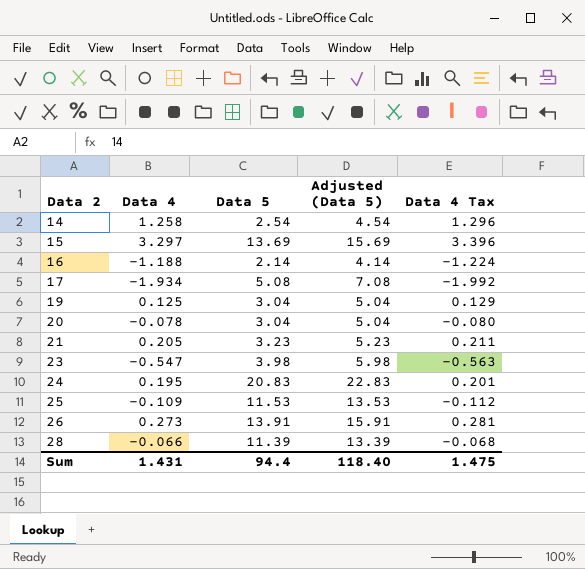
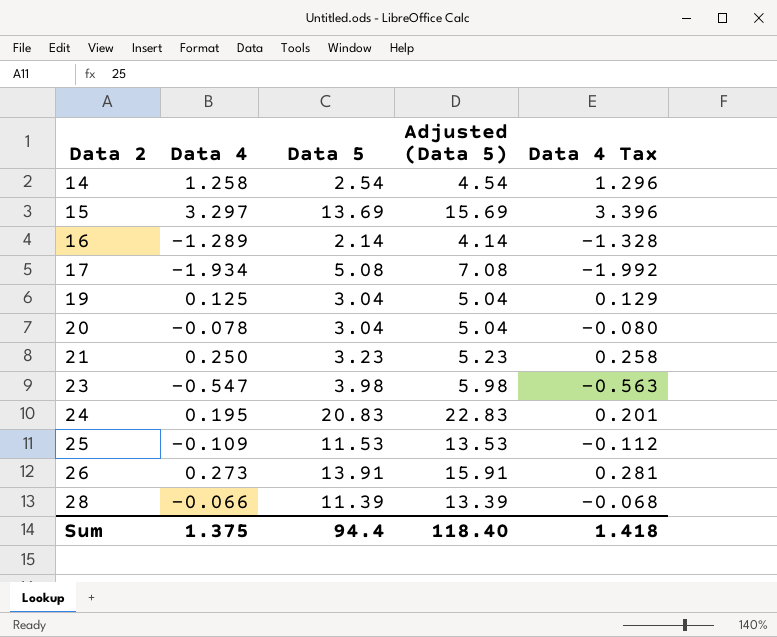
16 | Data 4: -1.188 -> -1.289
16 | Data 4 Tax: -1.224 -> -1.328
21 | Data 4: 0.205 -> 0.250
21 | Data 4 Tax: 0.211 -> 0.258
Sum | Data 4: 1.431 -> 1.375
Sum | Data 4 Tax: 1.475 -> 1.418

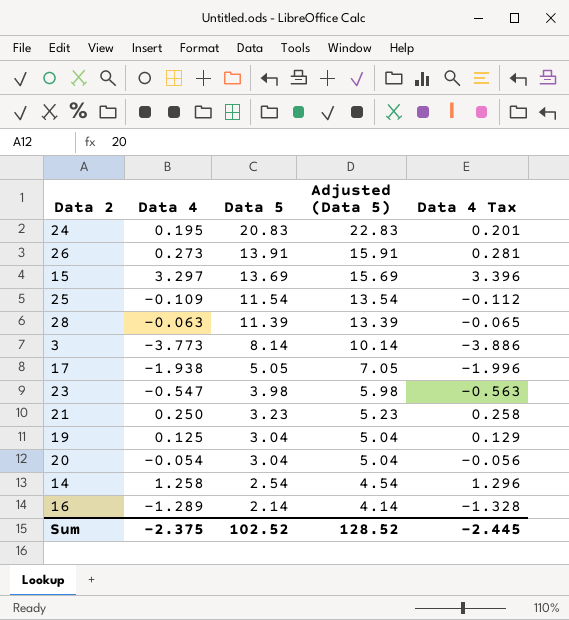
row order: Data 2 ascending -> Data 5 descending
25 | Data 5: 11.53 -> 11.54
25 | Adjusted (Data 5): 13.53 -> 13.54
28 | Data 4: -0.066 -> -0.063
28 | Data 4 Tax: -0.068 -> -0.065
row 3: none -> -3.773 | 8.14 | 10.14 | -3.886
17 | Data 4: -1.934 -> -1.938
17 | Data 5: 5.08 -> 5.05
17 | Adjusted (Data 5): 7.08 -> 7.05
17 | Data 4 Tax: -1.992 -> -1.996
20 | Data 4: -0.078 -> -0.054
20 | Data 4 Tax: -0.080 -> -0.056
Sum | Data 4: 1.375 -> -2.375
Sum | Data 5: 94.4 -> 102.52
Sum | Adjusted (Data 5): 118.40 -> 128.52
Sum | Data 4 Tax: 1.418 -> -2.445

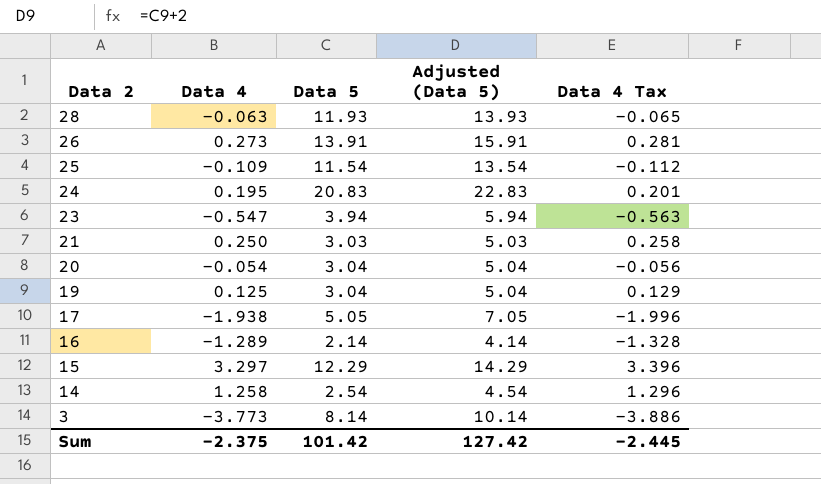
row order: Data 5 descending -> Data 2 descending
28 | Data 5: 11.39 -> 11.93
28 | Adjusted (Data 5): 13.39 -> 13.93
23 | Data 5: 3.98 -> 3.94
23 | Adjusted (Data 5): 5.98 -> 5.94
21 | Data 5: 3.23 -> 3.03
21 | Adjusted (Data 5): 5.23 -> 5.03
15 | Data 5: 13.69 -> 12.29
15 | Adjusted (Data 5): 15.69 -> 14.29
Sum | Data 5: 102.52 -> 101.42
Sum | Adjusted (Data 5): 128.52 -> 127.42

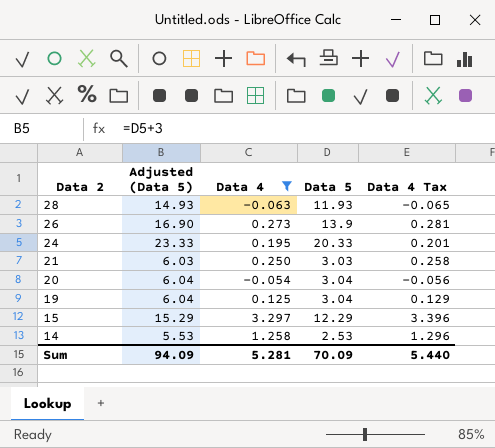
filter: none -> Data 4 >= -0.063
column Adjusted (Data 5) | formula: [Data 5] + 2 -> [Data 5] + 3
column Adjusted (Data 5) | position: 4 -> 2
26 | Data 5: 13.91 -> 13.9
24 | Data 5: 20.83 -> 20.33
14 | Data 5: 2.54 -> 2.53
Sum | Adjusted (Data 5): 127.42 -> 94.09
Sum | Data 4: -2.375 -> 5.281
Sum | Data 5: 101.42 -> 70.09
Sum | Data 4 Tax: -2.445 -> 5.440

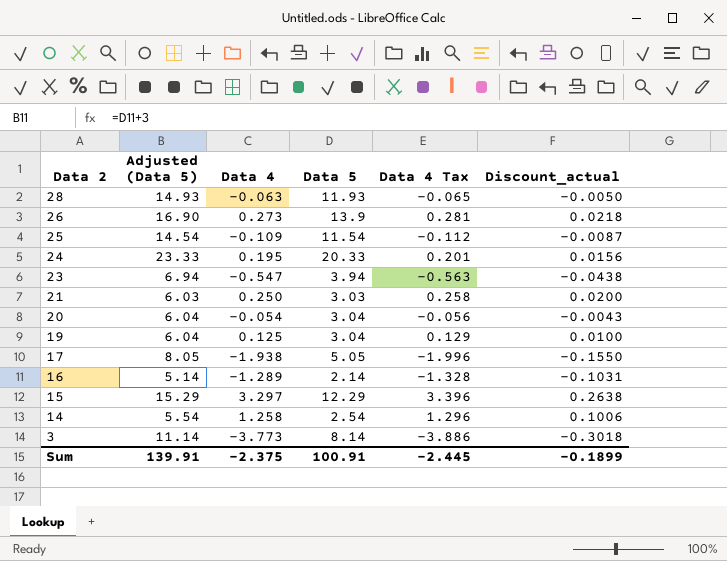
filter: Data 4 >= -0.063 -> none
column Discount_actual | formula: none -> [Data 4] * 0.08
14 | Adjusted (Data 5): 5.53 -> 5.54
14 | Data 5: 2.53 -> 2.54
Sum | Adjusted (Data 5): 94.09 -> 139.91
Sum | Data 4: 5.281 -> -2.375
Sum | Data 5: 70.09 -> 100.91
Sum | Data 4 Tax: 5.440 -> -2.445

